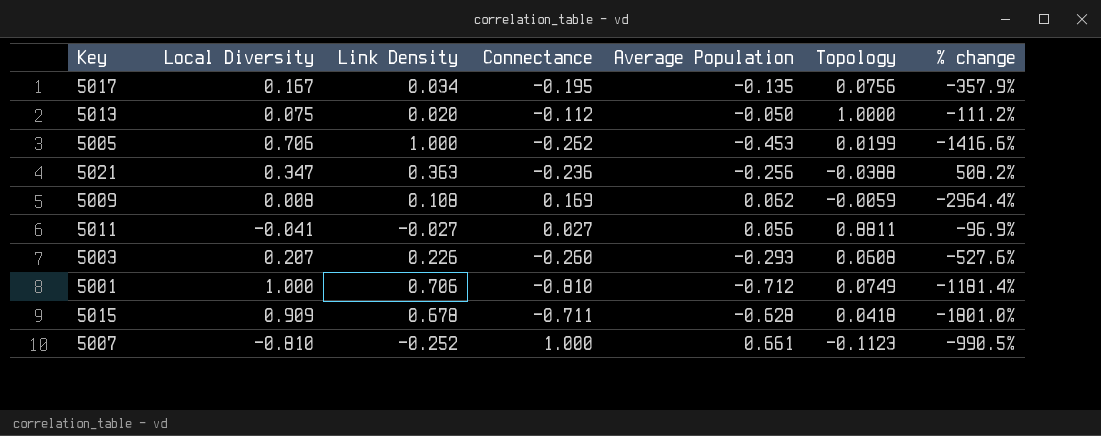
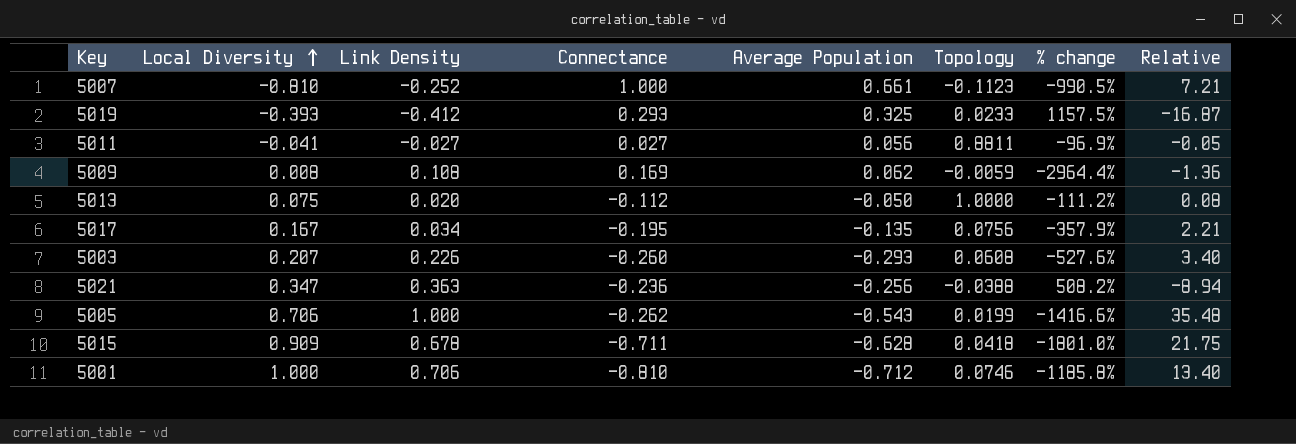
row order: none -> Local Diversity ascending
column Relative | formula: none -> [Local Diversity] / [Topology]
row 5019: none -> -0.393 | -0.412 | 0.293 | 0.325 | 0.0233 | 1157.5% | -16.87
5005 | Average Population: -0.453 -> -0.543
5001 | Topology: 0.0749 -> 0.0746
5001 | % change: -1181.4% -> -1185.8%

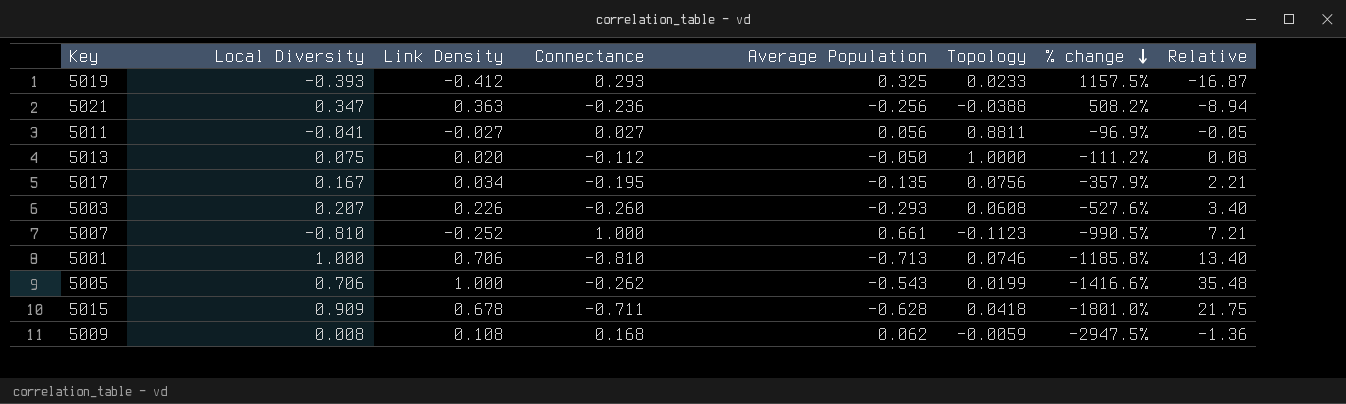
row order: Local Diversity ascending -> % change descending
5001 | Average Population: -0.712 -> -0.713
5009 | Connectance: 0.169 -> 0.168
5009 | % change: -2964.4% -> -2947.5%

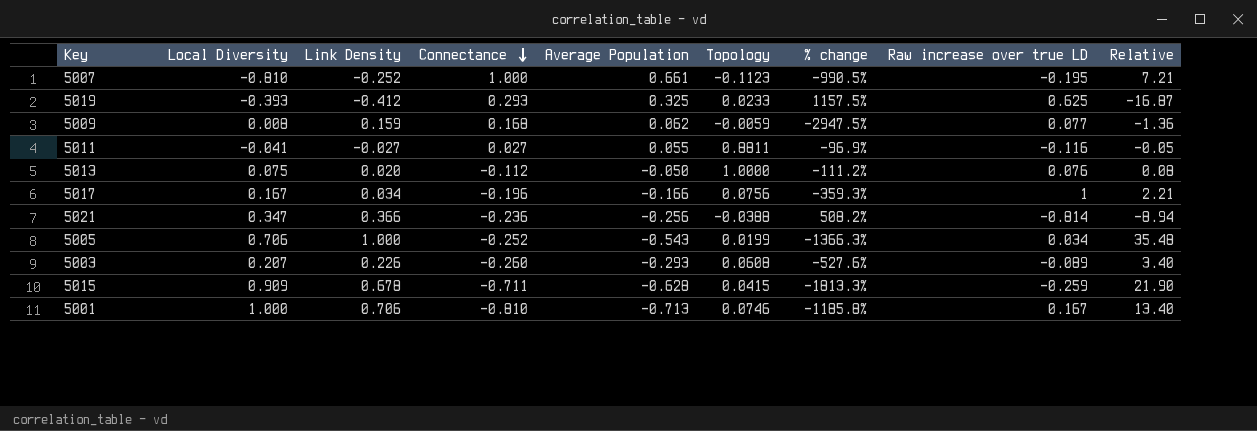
row order: % change descending -> Connectance descending
column Raw increase over true LD | position: none -> 8
5009 | Link Density: 0.108 -> 0.159
5011 | Average Population: 0.056 -> 0.055
5017 | Connectance: -0.195 -> -0.196
5017 | Average Population: -0.135 -> -0.166
5017 | % change: -357.9% -> -359.3%
5021 | Link Density: 0.363 -> 0.366
5005 | Connectance: -0.262 -> -0.252
5005 | % change: -1416.6% -> -1366.3%
5015 | Topology: 0.0418 -> 0.0415
5015 | % change: -1801.0% -> -1813.3%
5015 | Relative: 21.75 -> 21.90

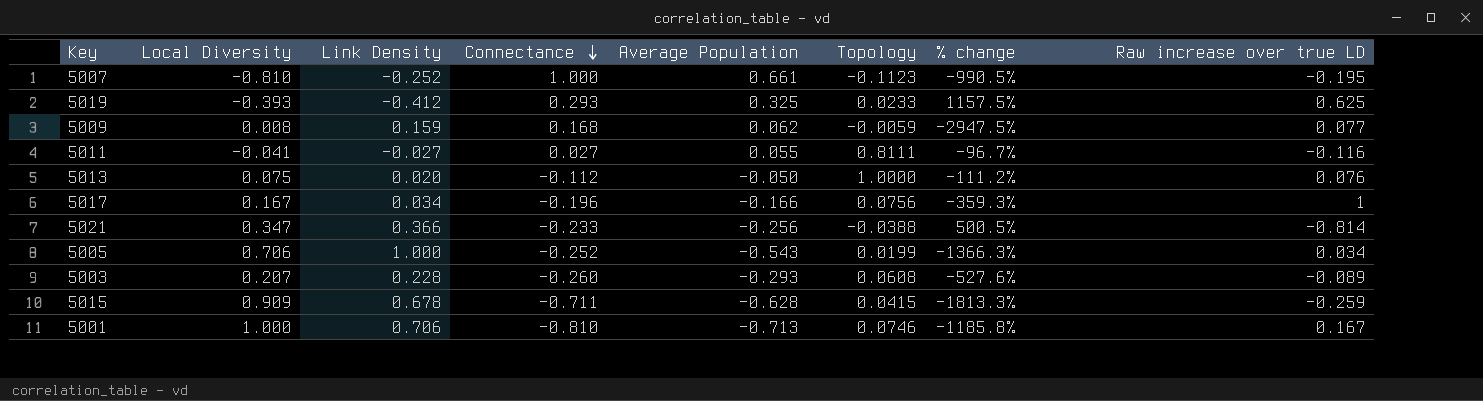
column Relative | formula: [Local Diversity] / [Topology] -> none
5011 | Topology: 0.8811 -> 0.8111
5011 | % change: -96.9% -> -96.7%
5021 | Connectance: -0.236 -> -0.233
5021 | % change: 508.2% -> 500.5%
5003 | Link Density: 0.226 -> 0.228

